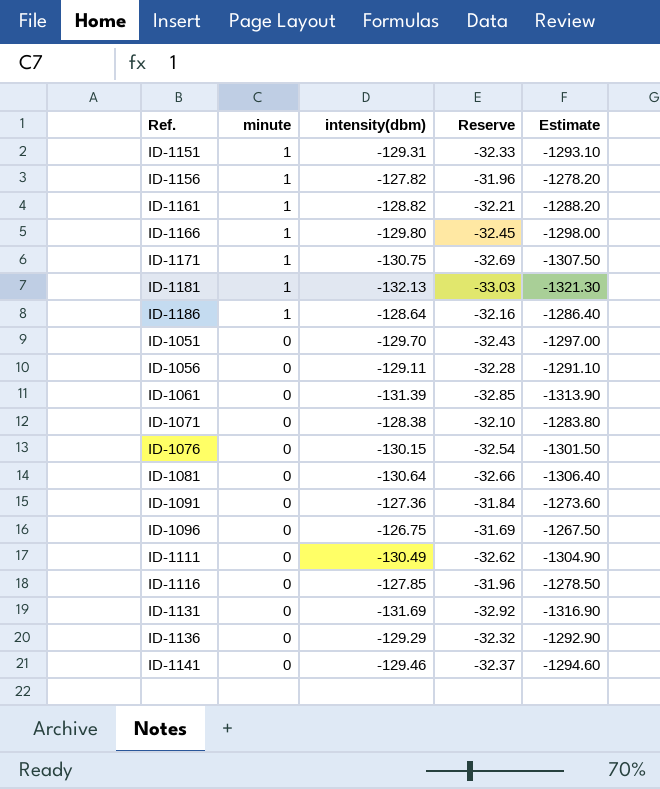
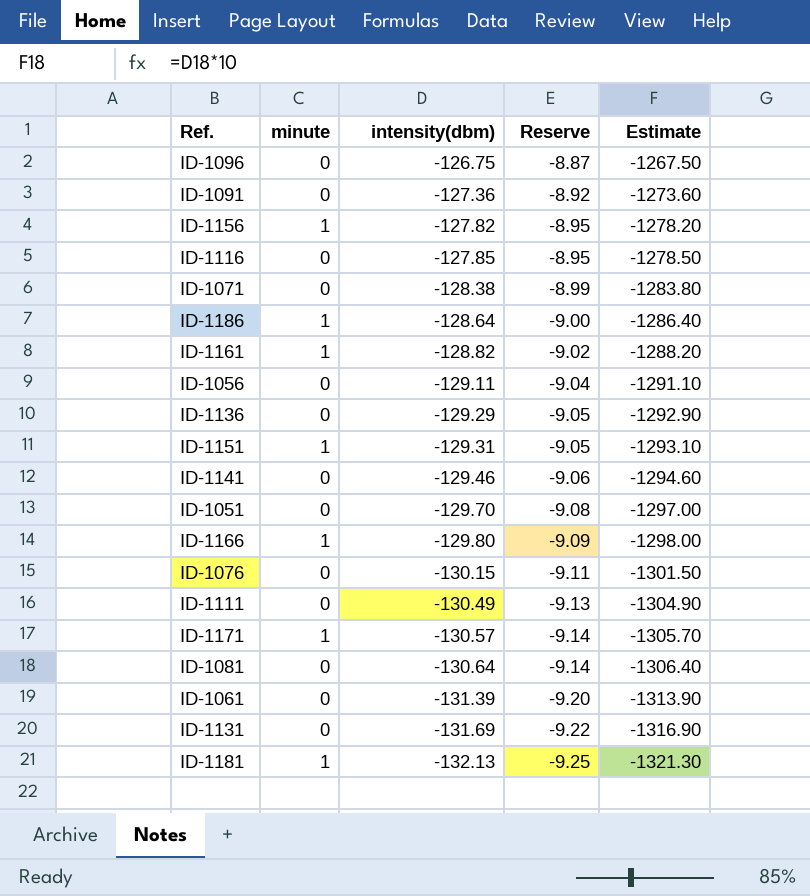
row order: minute descending -> intensity(dbm) descending
column Reserve | formula: [intensity(dbm)] * 0.25 -> [intensity(dbm)] * 0.07
ID-1171 | intensity(dbm): -130.75 -> -130.57
ID-1171 | Estimate: -1307.50 -> -1305.70

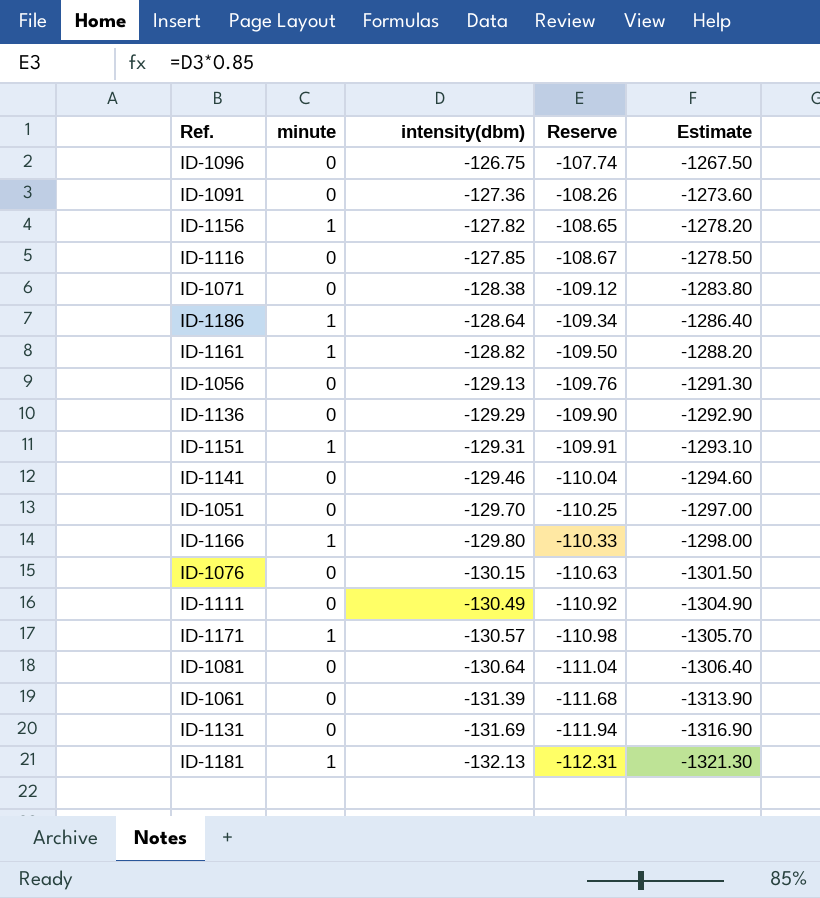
column Reserve | formula: [intensity(dbm)] * 0.07 -> [intensity(dbm)] * 0.85
ID-1056 | intensity(dbm): -129.11 -> -129.13
ID-1056 | Estimate: -1291.10 -> -1291.30

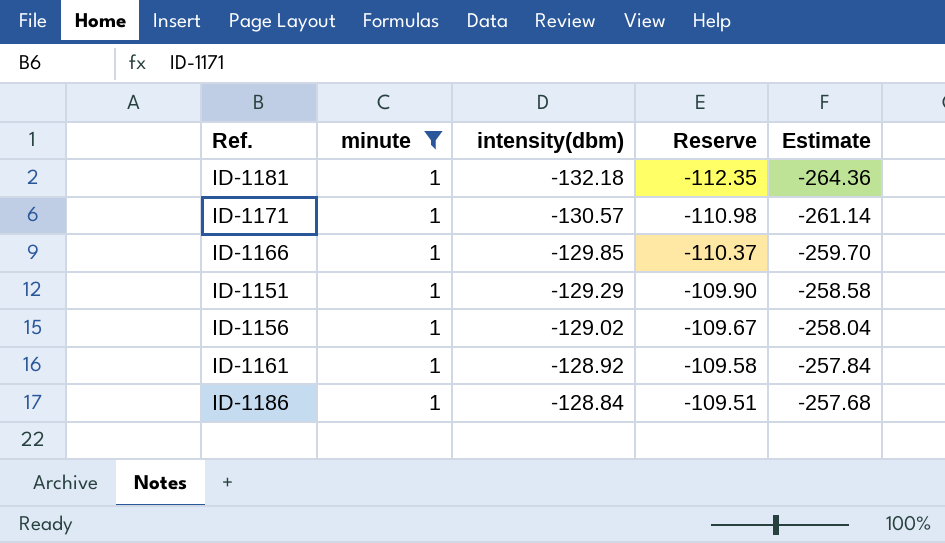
filter: none -> minute = 1
row order: intensity(dbm) descending -> intensity(dbm) ascending
column Estimate | formula: [intensity(dbm)] * 10 -> [intensity(dbm)] * 2
ID-1181 | intensity(dbm): -132.13 -> -132.18
ID-1181 | Reserve: -112.31 -> -112.35
ID-1166 | intensity(dbm): -129.80 -> -129.85
ID-1166 | Reserve: -110.33 -> -110.37
ID-1151 | intensity(dbm): -129.31 -> -129.29
ID-1151 | Reserve: -109.91 -> -109.90
ID-1156 | intensity(dbm): -127.82 -> -129.02
ID-1156 | Reserve: -108.65 -> -109.67
ID-1161 | intensity(dbm): -128.82 -> -128.92
ID-1161 | Reserve: -109.50 -> -109.58
ID-1186 | intensity(dbm): -128.64 -> -128.84
ID-1186 | Reserve: -109.34 -> -109.51

